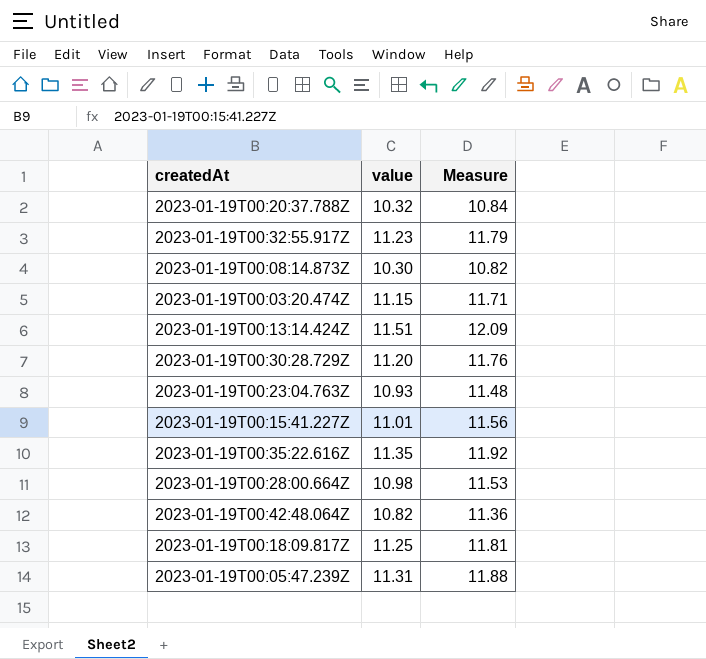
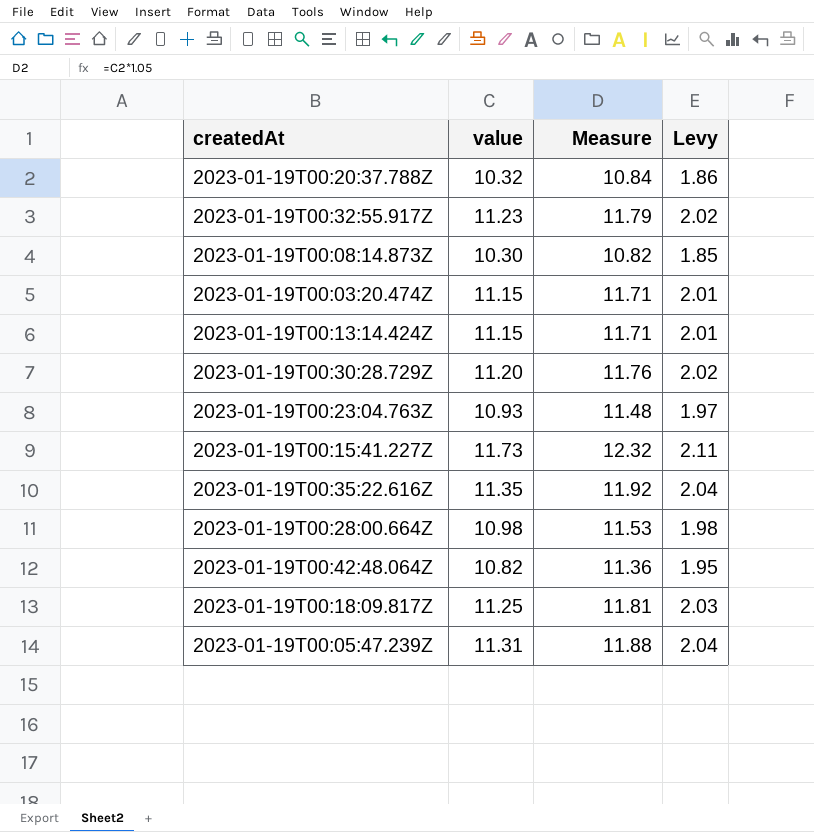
column Levy | formula: none -> [value] * 0.18
2023-01-19T00:13:14.424Z | value: 11.51 -> 11.15
2023-01-19T00:13:14.424Z | Measure: 12.09 -> 11.71
2023-01-19T00:15:41.227Z | value: 11.01 -> 11.73
2023-01-19T00:15:41.227Z | Measure: 11.56 -> 12.32

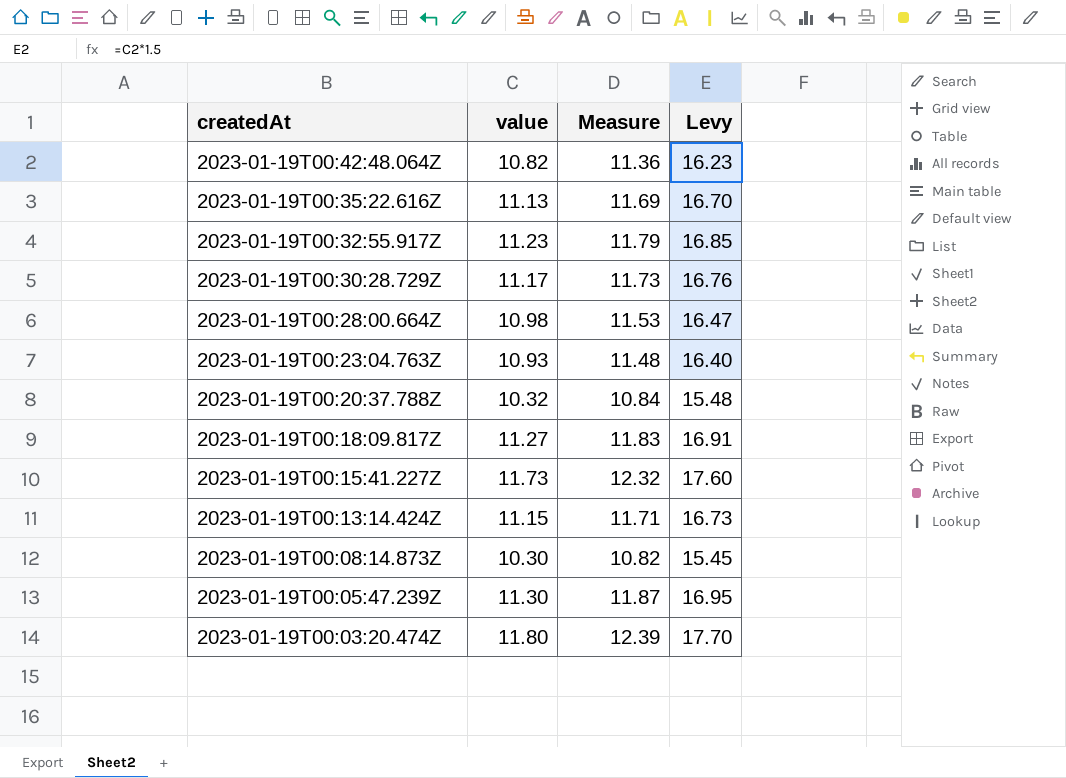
row order: none -> createdAt descending
column Levy | formula: [value] * 0.18 -> [value] * 1.5
2023-01-19T00:35:22.616Z | value: 11.35 -> 11.13
2023-01-19T00:35:22.616Z | Measure: 11.92 -> 11.69
2023-01-19T00:30:28.729Z | value: 11.20 -> 11.17
2023-01-19T00:30:28.729Z | Measure: 11.76 -> 11.73
2023-01-19T00:18:09.817Z | value: 11.25 -> 11.27
2023-01-19T00:18:09.817Z | Measure: 11.81 -> 11.83
2023-01-19T00:05:47.239Z | value: 11.31 -> 11.30
2023-01-19T00:05:47.239Z | Measure: 11.88 -> 11.87
2023-01-19T00:03:20.474Z | value: 11.15 -> 11.80
2023-01-19T00:03:20.474Z | Measure: 11.71 -> 12.39

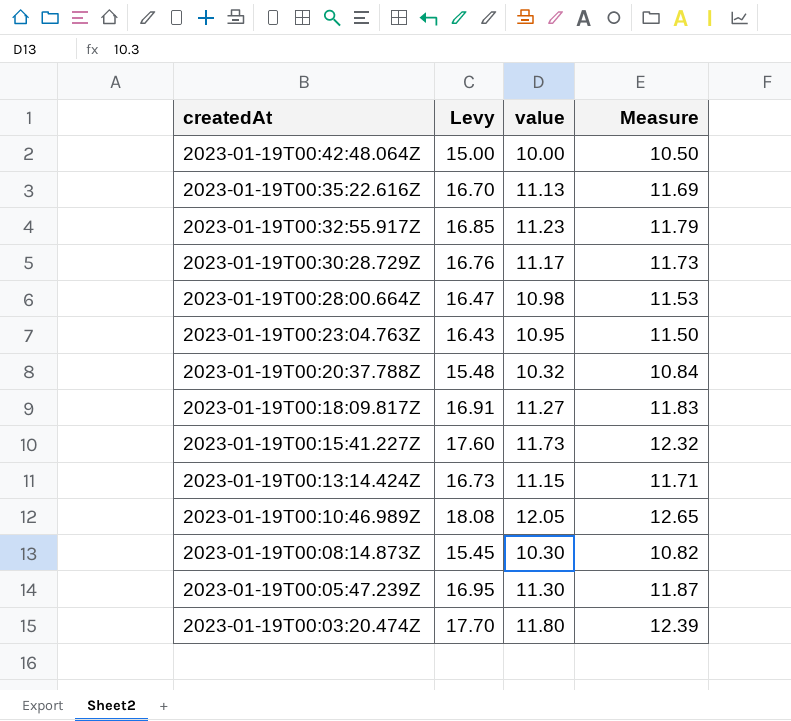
column Levy | position: 4 -> 2
2023-01-19T00:42:48.064Z | Levy: 16.23 -> 15.00
2023-01-19T00:42:48.064Z | value: 10.82 -> 10.00
2023-01-19T00:42:48.064Z | Measure: 11.36 -> 10.50
2023-01-19T00:23:04.763Z | Levy: 16.40 -> 16.43
2023-01-19T00:23:04.763Z | value: 10.93 -> 10.95
2023-01-19T00:23:04.763Z | Measure: 11.48 -> 11.50
row 2023-01-19T00:10:46.989Z: none -> 18.08 | 12.05 | 12.65

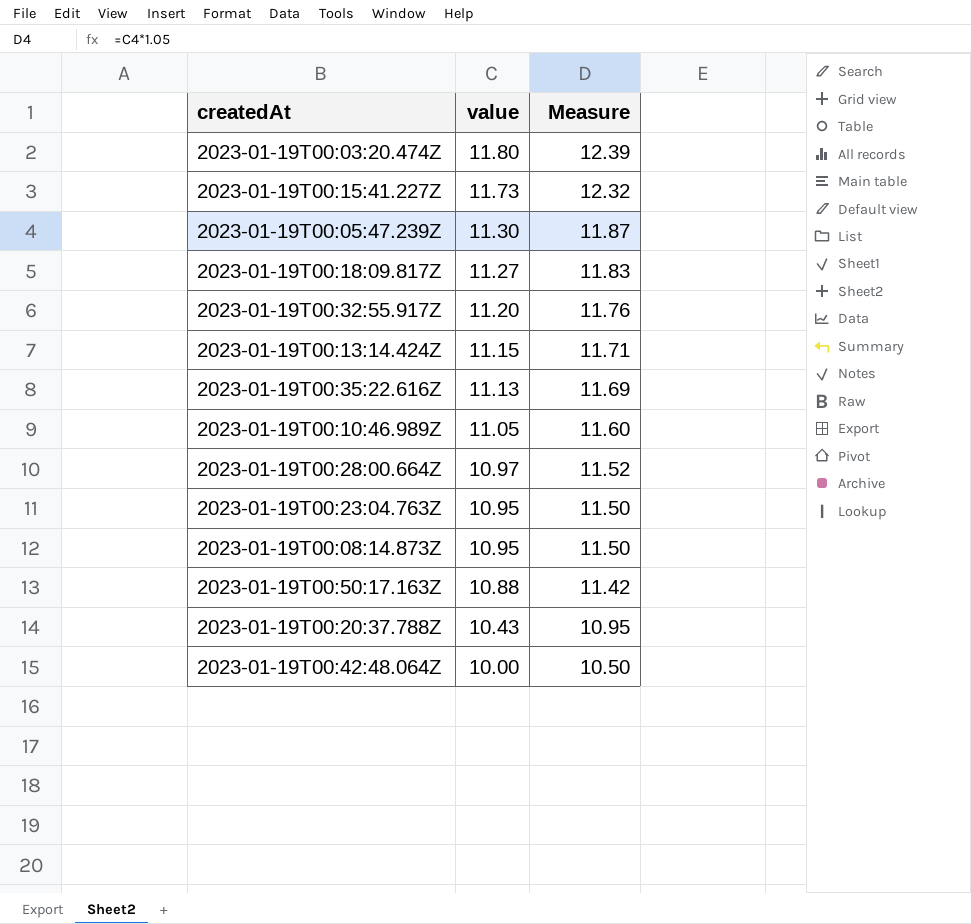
row order: createdAt descending -> value descending
column Levy | formula: [value] * 1.5 -> none
row 2023-01-19T00:30:28.729Z: 16.76 | 11.17 | 11.73 -> none
2023-01-19T00:32:55.917Z | value: 11.23 -> 11.20
2023-01-19T00:32:55.917Z | Measure: 11.79 -> 11.76
2023-01-19T00:10:46.989Z | value: 12.05 -> 11.05
2023-01-19T00:10:46.989Z | Measure: 12.65 -> 11.60
2023-01-19T00:28:00.664Z | value: 10.98 -> 10.97
2023-01-19T00:28:00.664Z | Measure: 11.53 -> 11.52
2023-01-19T00:08:14.873Z | value: 10.30 -> 10.95
2023-01-19T00:08:14.873Z | Measure: 10.82 -> 11.50
row 2023-01-19T00:50:17.163Z: none -> 10.88 | 11.42
2023-01-19T00:20:37.788Z | value: 10.32 -> 10.43
2023-01-19T00:20:37.788Z | Measure: 10.84 -> 10.95

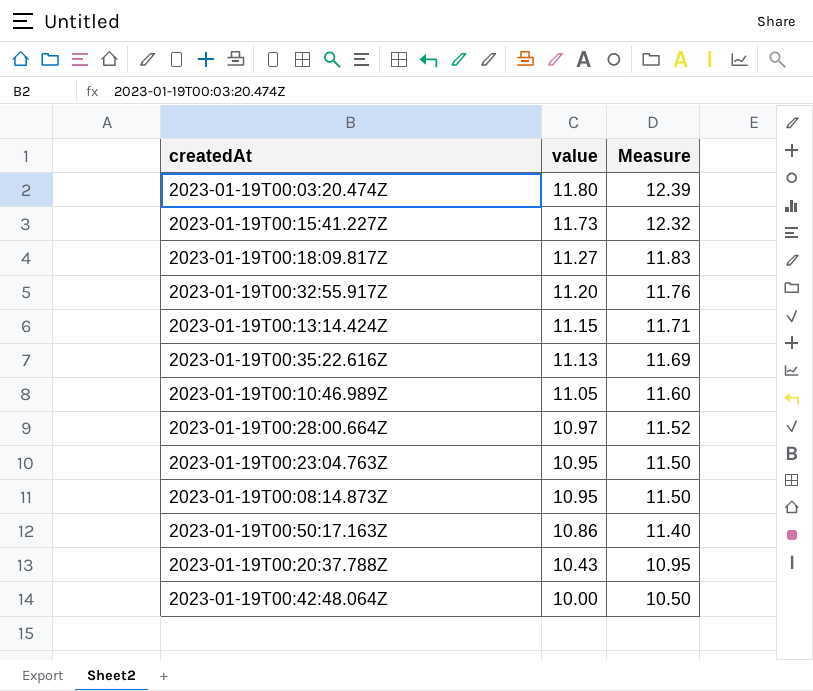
row 2023-01-19T00:05:47.239Z: 11.30 | 11.87 -> none
2023-01-19T00:50:17.163Z | value: 10.88 -> 10.86
2023-01-19T00:50:17.163Z | Measure: 11.42 -> 11.40

